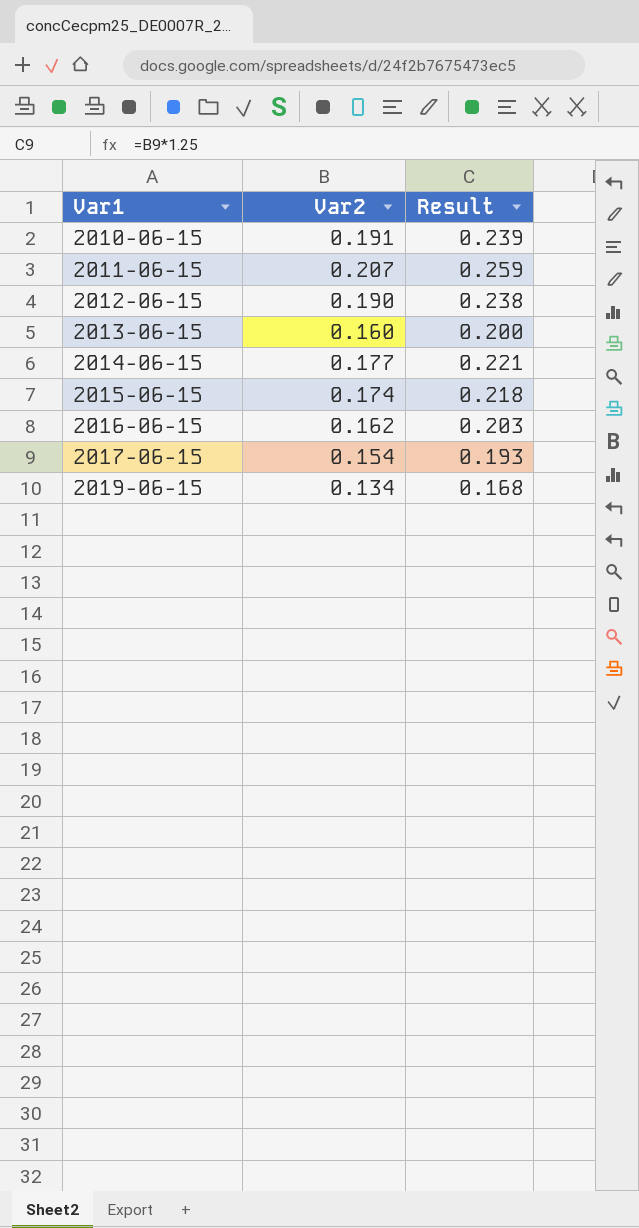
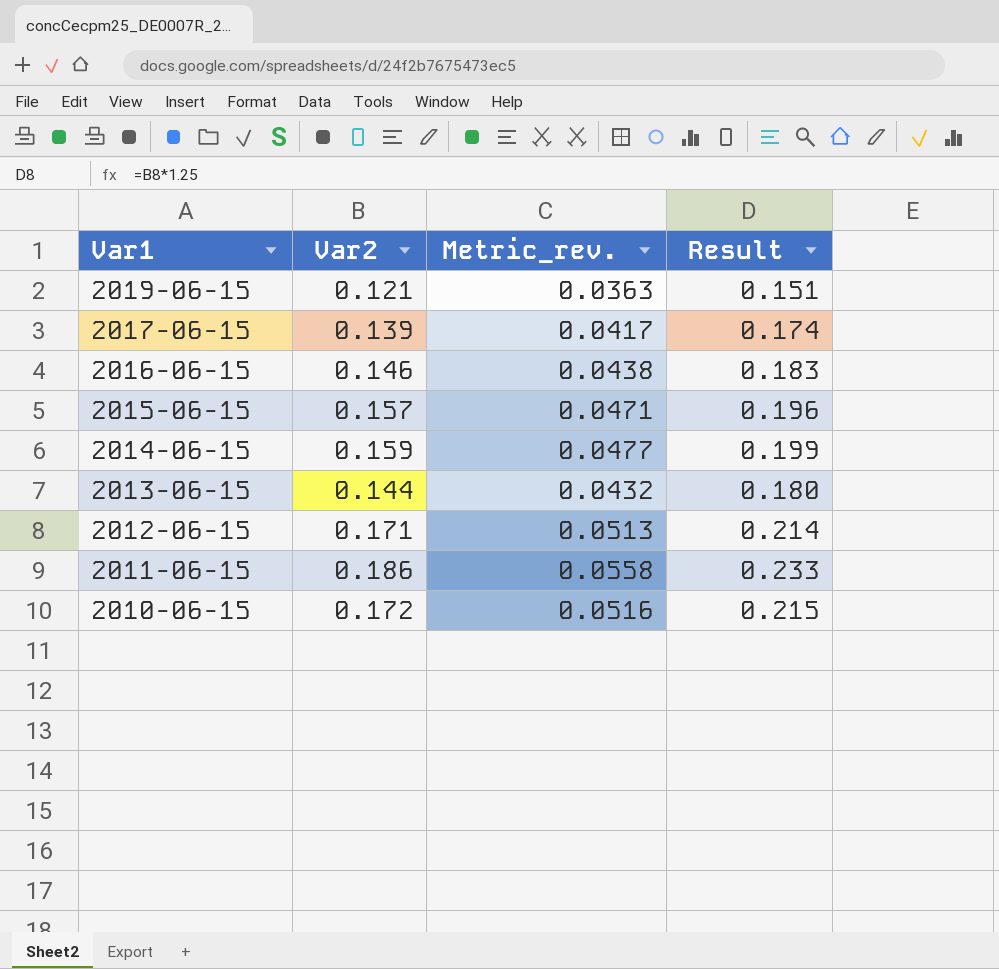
row order: Var1 ascending -> Var1 descending
column Metric_rev. | formula: none -> [Var2] * 0.3
2019-06-15 | Var2: 0.134 -> 0.121
2019-06-15 | Result: 0.168 -> 0.151
2017-06-15 | Var2: 0.154 -> 0.139
2017-06-15 | Result: 0.193 -> 0.174
2016-06-15 | Var2: 0.162 -> 0.146
2016-06-15 | Result: 0.203 -> 0.183
2015-06-15 | Var2: 0.174 -> 0.157
2015-06-15 | Result: 0.218 -> 0.196
2014-06-15 | Var2: 0.177 -> 0.159
2014-06-15 | Result: 0.221 -> 0.199
2013-06-15 | Var2: 0.160 -> 0.144
2013-06-15 | Result: 0.200 -> 0.180
2012-06-15 | Var2: 0.190 -> 0.171
2012-06-15 | Result: 0.238 -> 0.214
2011-06-15 | Var2: 0.207 -> 0.186
2011-06-15 | Result: 0.259 -> 0.233
2010-06-15 | Var2: 0.191 -> 0.172
2010-06-15 | Result: 0.239 -> 0.215

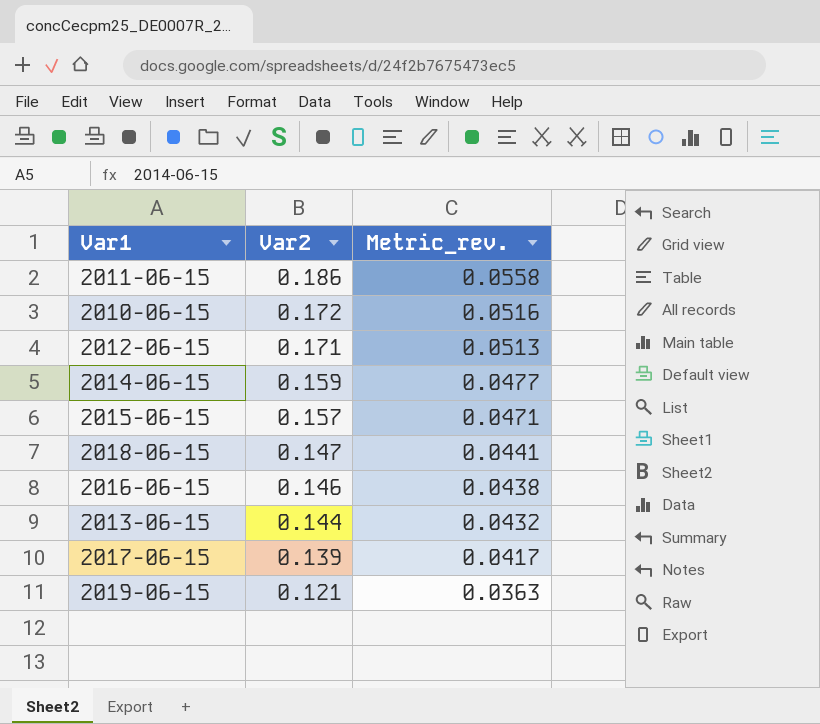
row order: Var1 descending -> Var2 descending
column Result | formula: [Var2] * 1.25 -> none
row 2018-06-15: none -> 0.147 | 0.0441

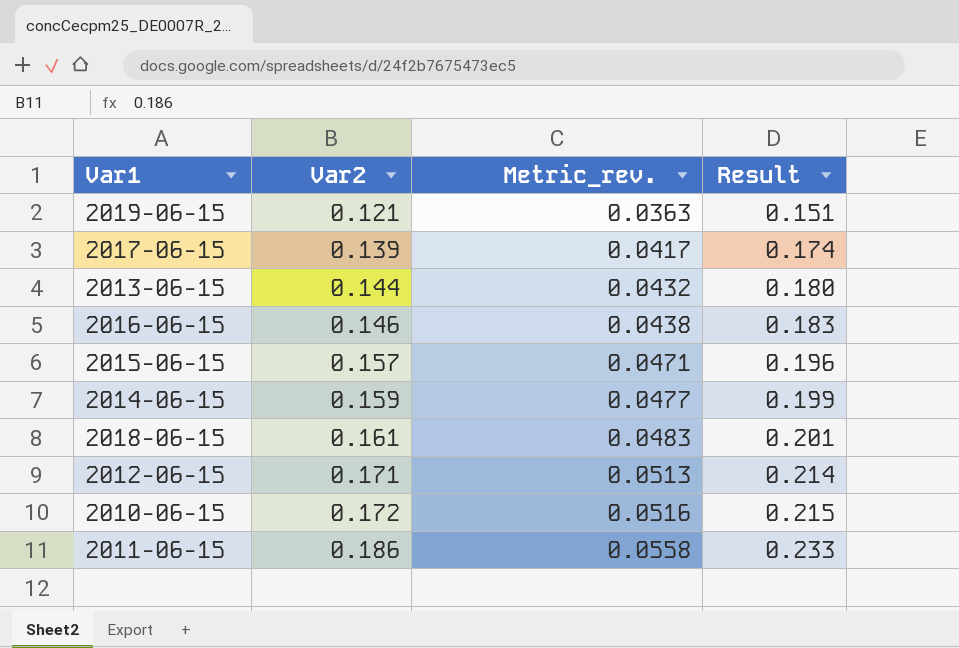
row order: Var2 descending -> Var2 ascending
column Result | formula: none -> [Var2] * 1.25
2018-06-15 | Var2: 0.147 -> 0.161
2018-06-15 | Metric_rev.: 0.0441 -> 0.0483

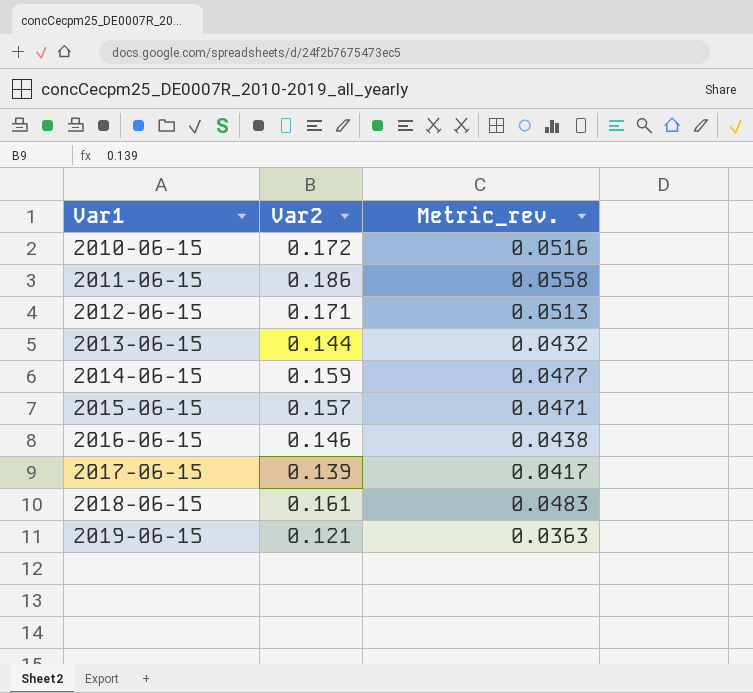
row order: Var2 ascending -> Var1 ascending
column Result | formula: [Var2] * 1.25 -> none

